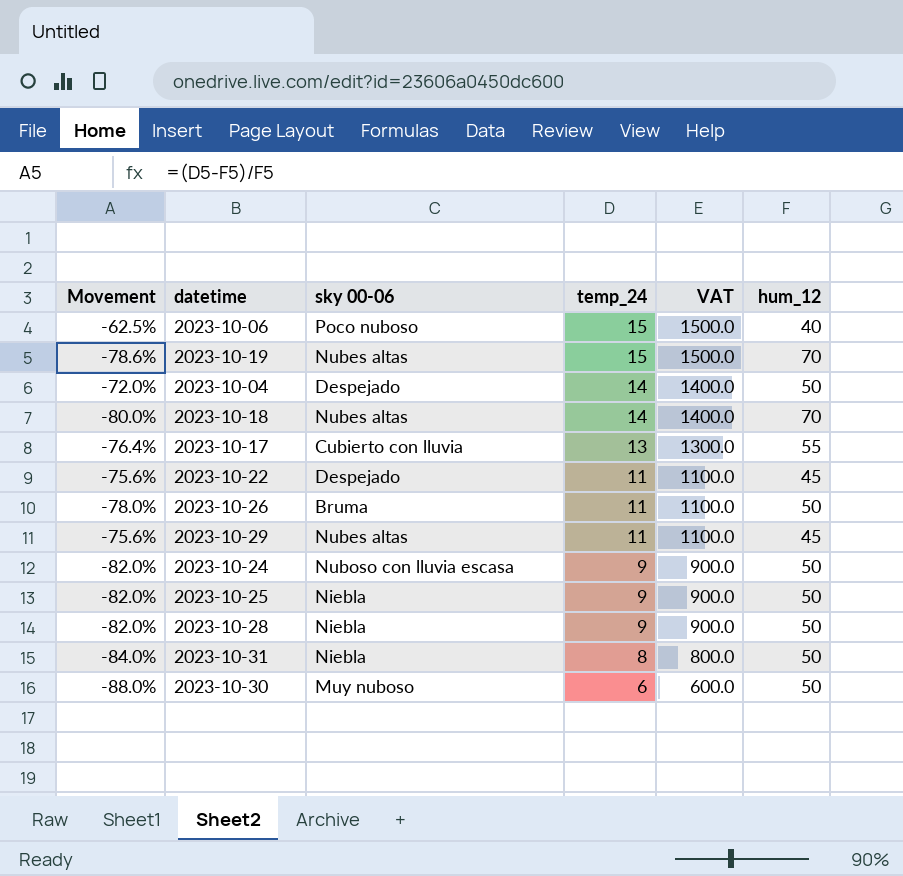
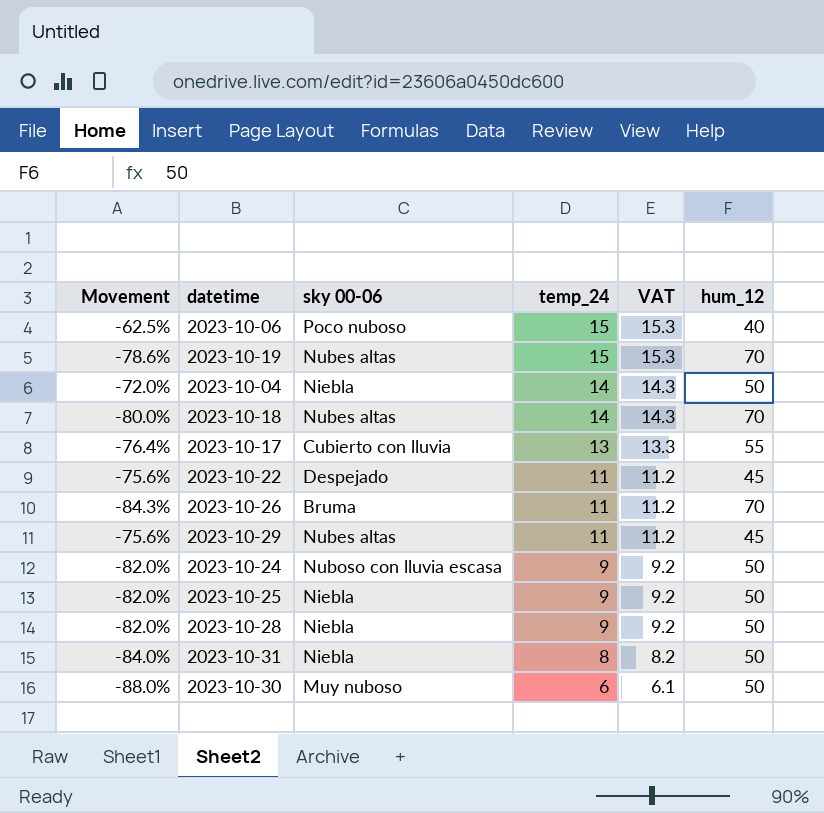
column VAT | formula: [temp_24] * 100 -> [temp_24] * 1.02
2023-10-04 | sky 00-06: Despejado -> Niebla
2023-10-26 | Movement: -78.0% -> -84.3%
2023-10-26 | hum_12: 50 -> 70

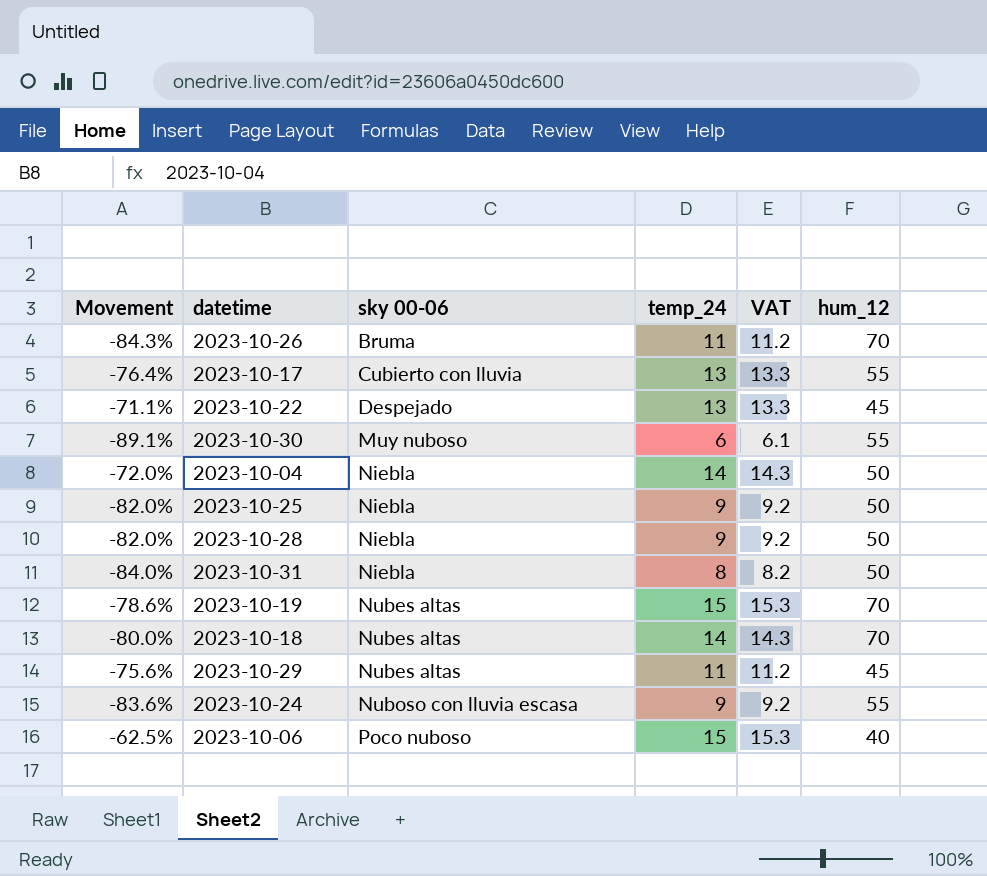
row order: temp_24 descending -> sky 00-06 ascending
2023-10-22 | Movement: -75.6% -> -71.1%
2023-10-22 | temp_24: 11 -> 13
2023-10-22 | VAT: 11.2 -> 13.3
2023-10-30 | Movement: -88.0% -> -89.1%
2023-10-30 | hum_12: 50 -> 55
2023-10-24 | Movement: -82.0% -> -83.6%
2023-10-24 | hum_12: 50 -> 55

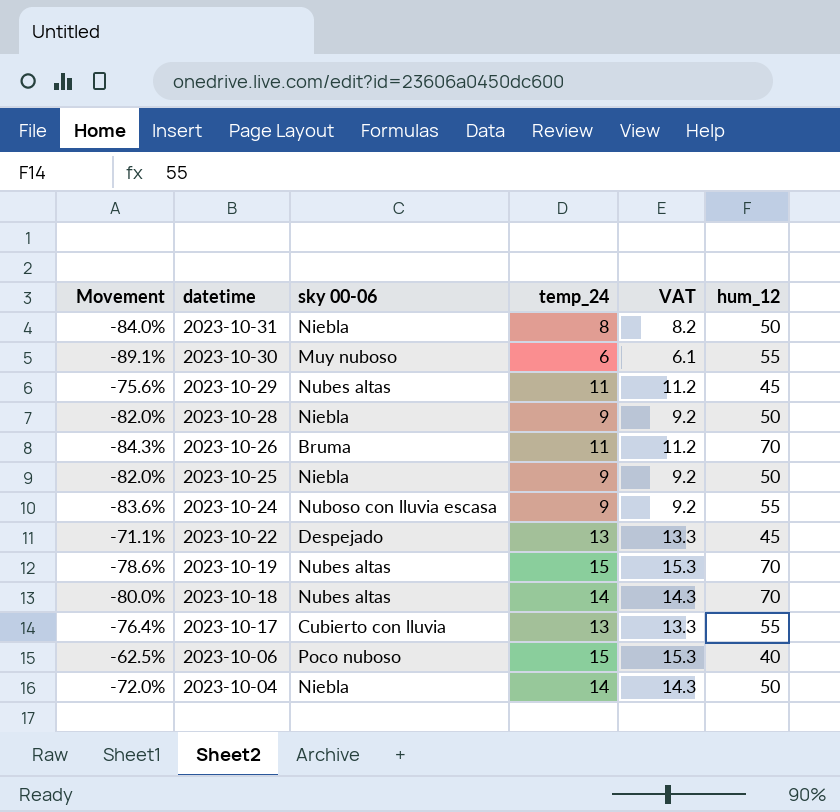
row order: sky 00-06 ascending -> datetime descending

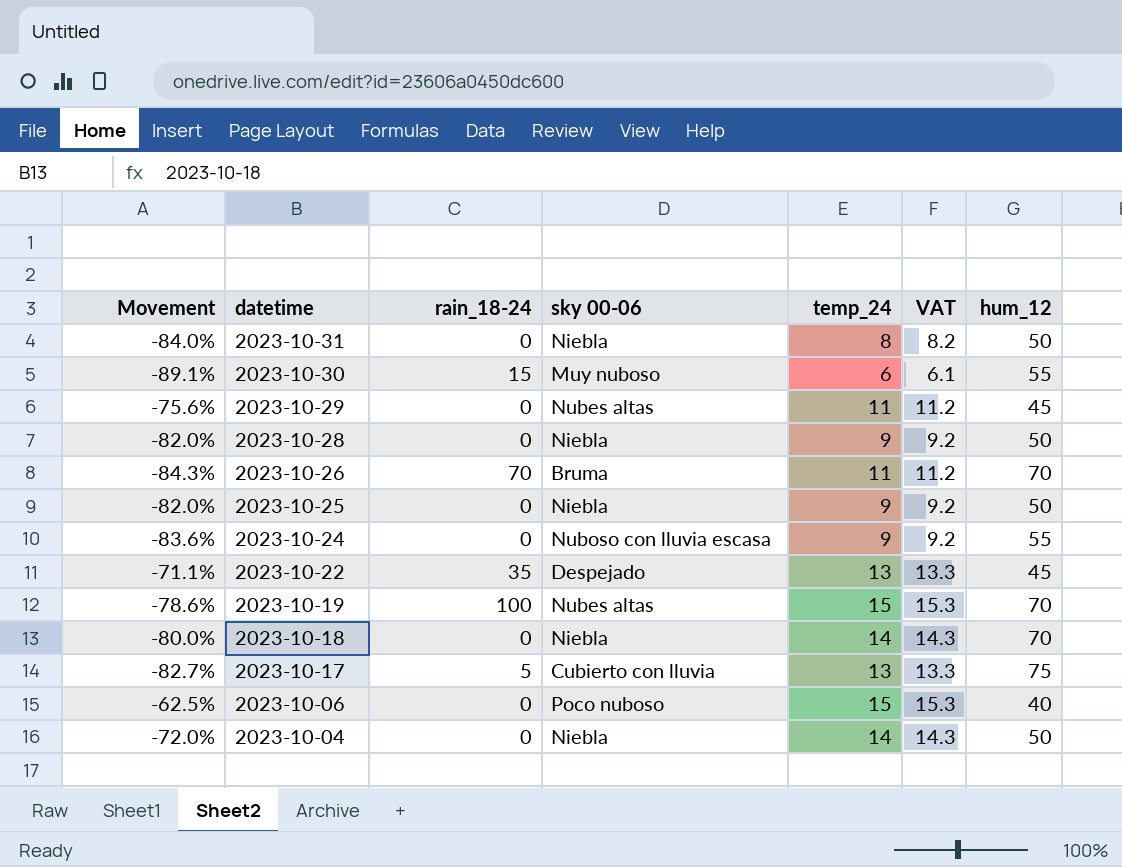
column rain_18-24 | position: none -> 3
2023-10-18 | sky 00-06: Nubes altas -> Niebla
2023-10-17 | Movement: -76.4% -> -82.7%
2023-10-17 | hum_12: 55 -> 75

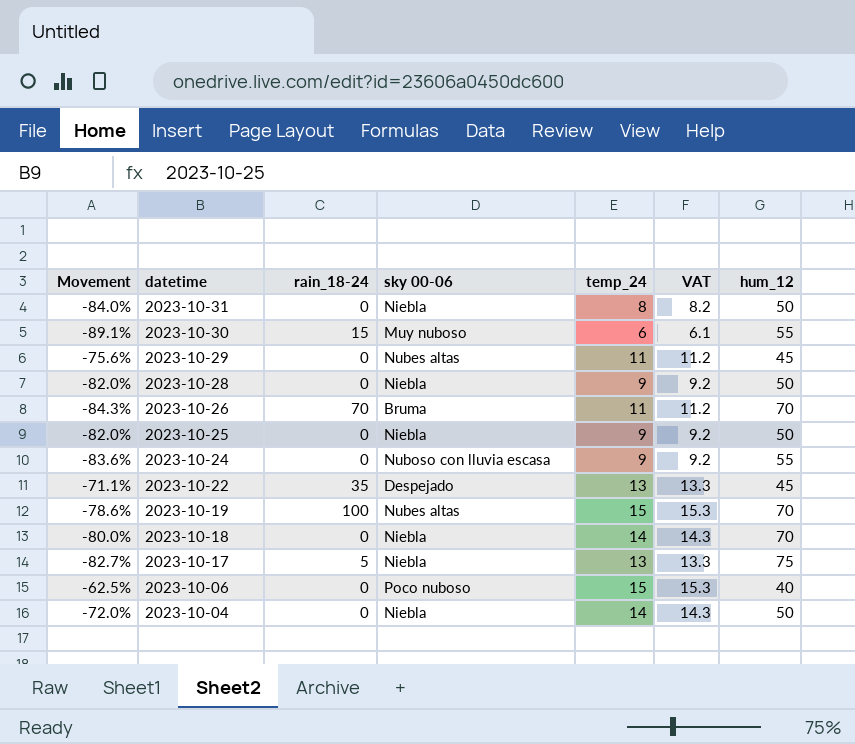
2023-10-17 | sky 00-06: Cubierto con lluvia -> Niebla

